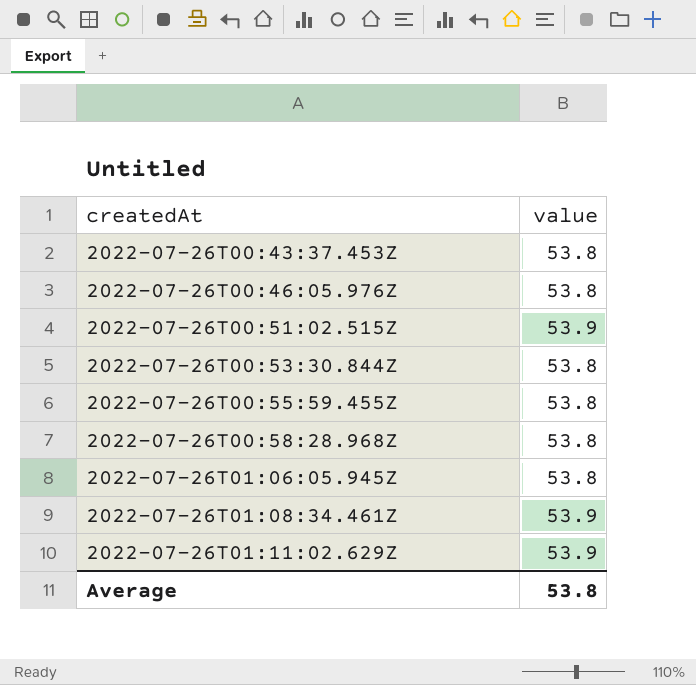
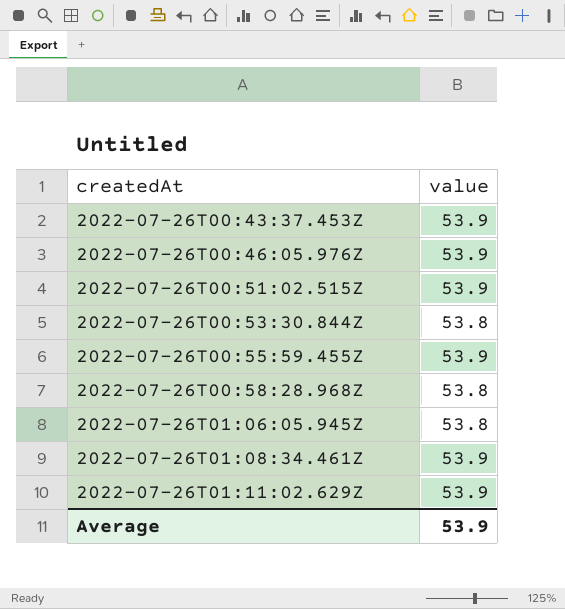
2022-07-26T00:43:37.453Z | value: 53.8 -> 53.9
2022-07-26T00:46:05.976Z | value: 53.8 -> 53.9
2022-07-26T00:55:59.455Z | value: 53.8 -> 53.9
Average | value: 53.8 -> 53.9

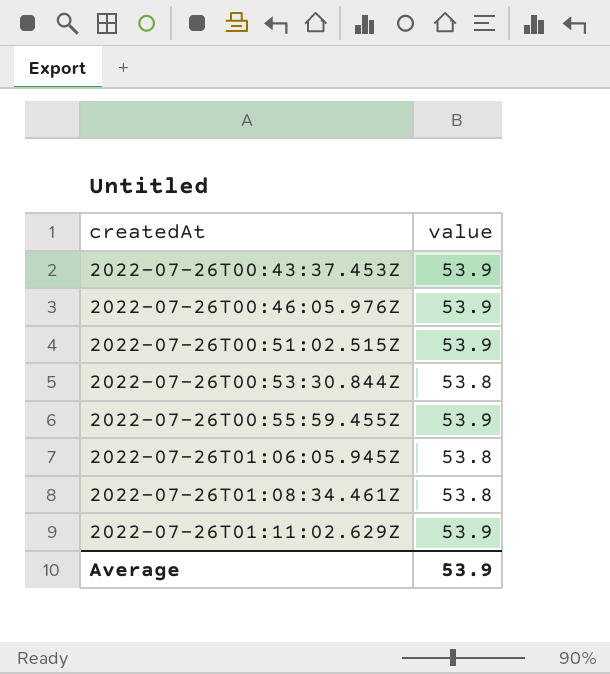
row 2022-07-26T00:58:28.968Z: 53.8 -> none
2022-07-26T01:08:34.461Z | value: 53.9 -> 53.8

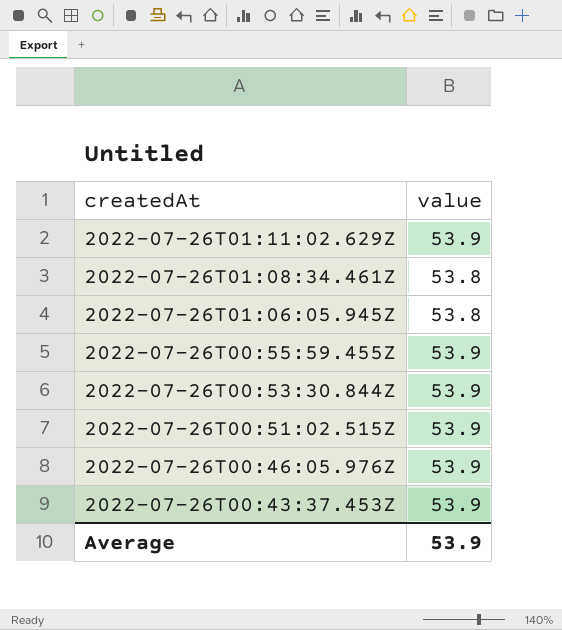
row order: createdAt ascending -> createdAt descending
2022-07-26T00:53:30.844Z | value: 53.8 -> 53.9

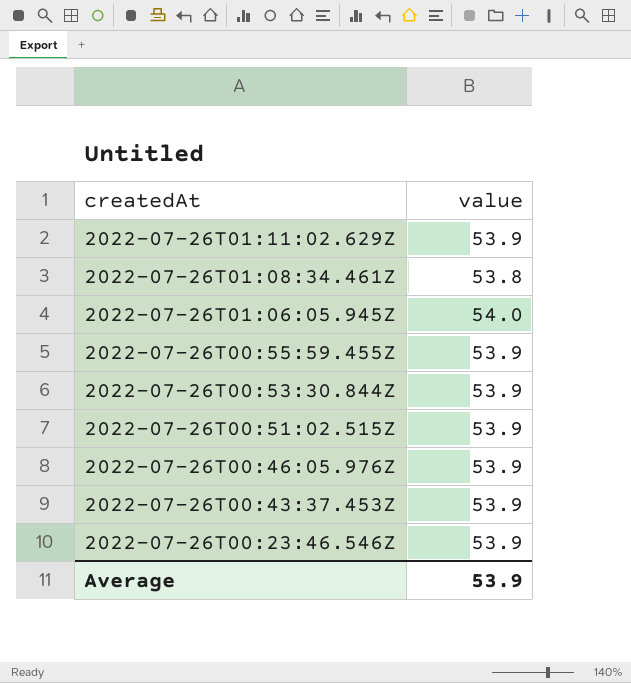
2022-07-26T01:06:05.945Z | value: 53.8 -> 54.0
row 2022-07-26T00:23:46.546Z: none -> 53.9

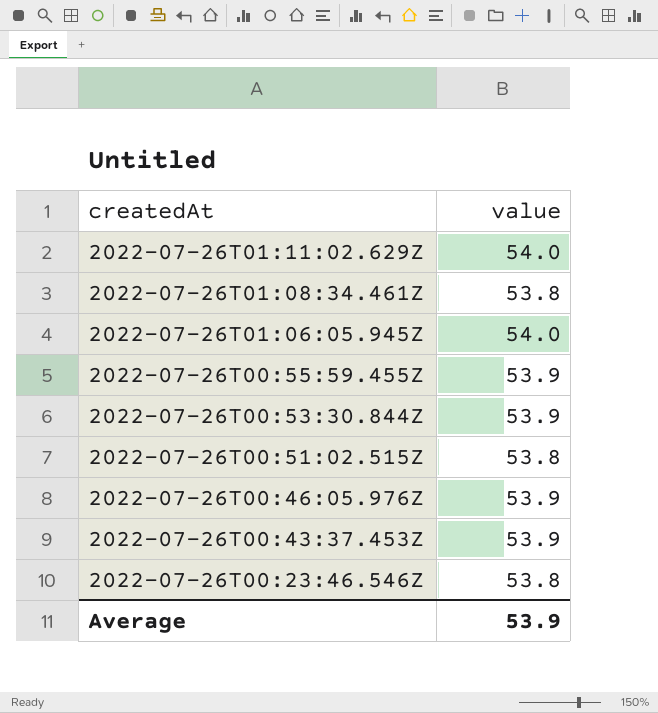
2022-07-26T01:11:02.629Z | value: 53.9 -> 54.0
2022-07-26T00:51:02.515Z | value: 53.9 -> 53.8
2022-07-26T00:23:46.546Z | value: 53.9 -> 53.8

